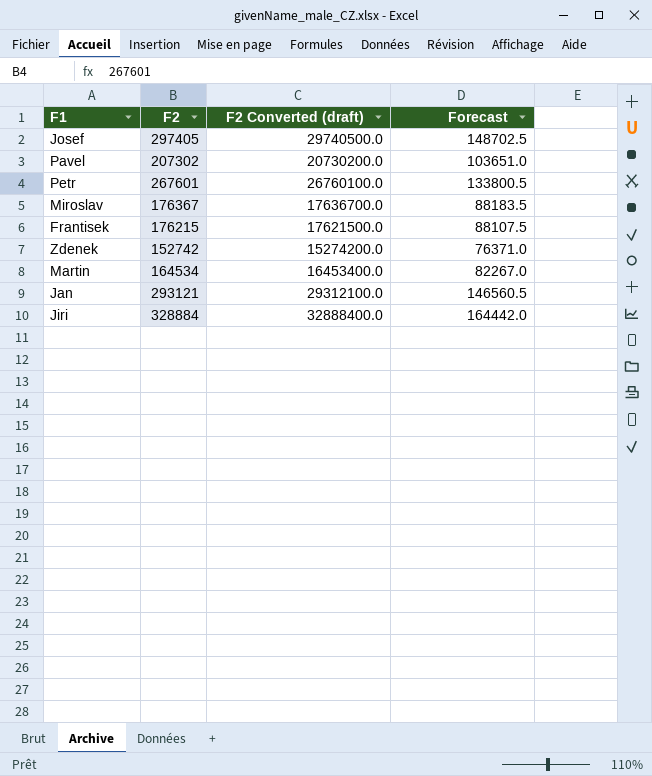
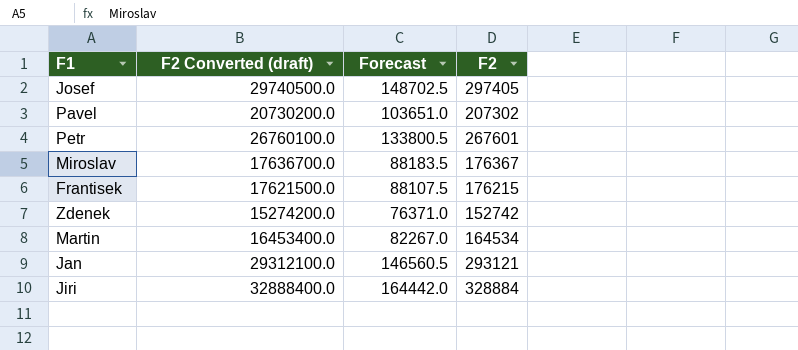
column F2 | position: 2 -> 4

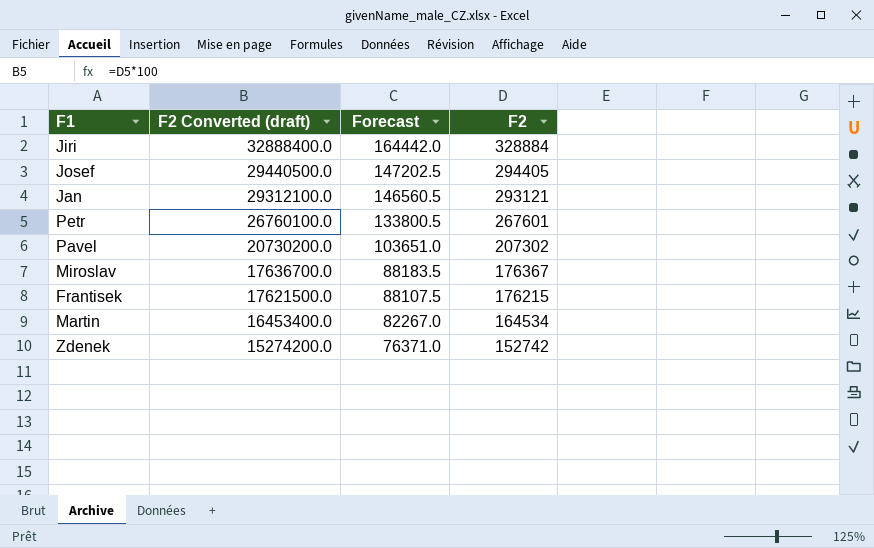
row order: none -> F2 Converted (draft) descending
Josef | F2 Converted (draft): 29740500.0 -> 29440500.0
Josef | Forecast: 148702.5 -> 147202.5
Josef | F2: 297405 -> 294405

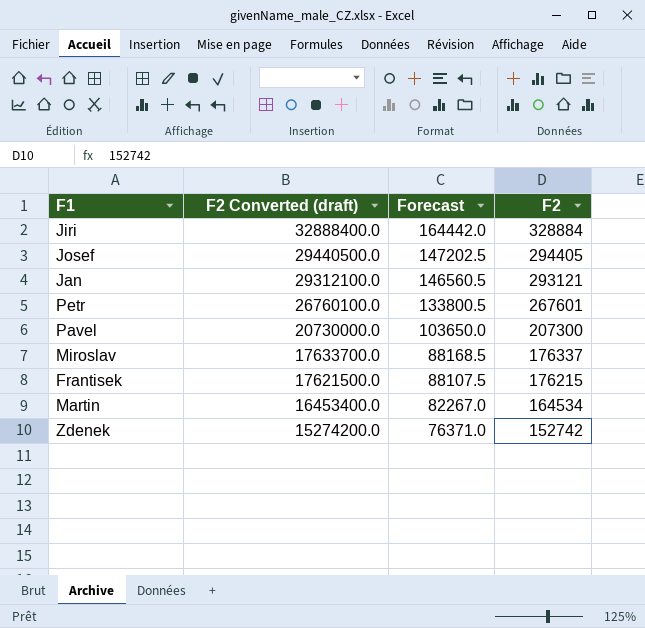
Pavel | F2 Converted (draft): 20730200.0 -> 20730000.0
Pavel | Forecast: 103651.0 -> 103650.0
Pavel | F2: 207302 -> 207300
Miroslav | F2 Converted (draft): 17636700.0 -> 17633700.0
Miroslav | Forecast: 88183.5 -> 88168.5
Miroslav | F2: 176367 -> 176337

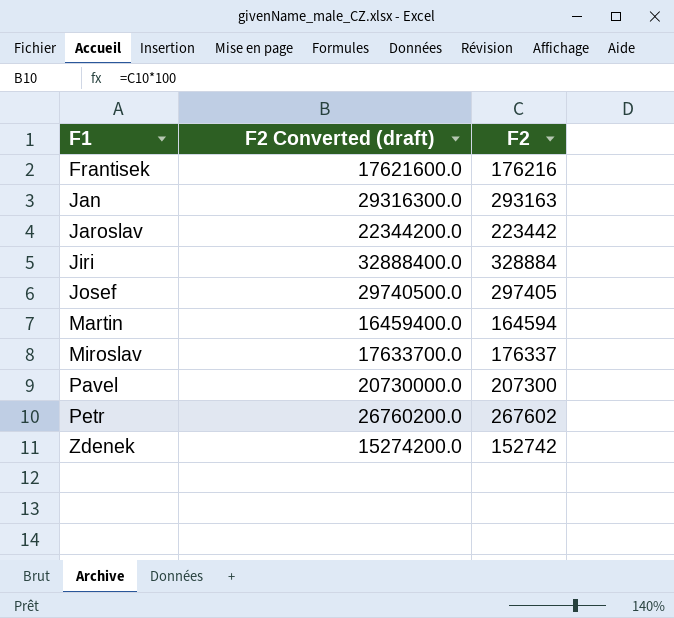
row order: F2 Converted (draft) descending -> F1 ascending
column Forecast | formula: [F2] * 0.5 -> none
Frantisek | F2 Converted (draft): 17621500.0 -> 17621600.0
Frantisek | F2: 176215 -> 176216
Jan | F2 Converted (draft): 29312100.0 -> 29316300.0
Jan | F2: 293121 -> 293163
row Jaroslav: none -> 22344200.0 | 223442
Josef | F2 Converted (draft): 29440500.0 -> 29740500.0
Josef | F2: 294405 -> 297405
Martin | F2 Converted (draft): 16453400.0 -> 16459400.0
Martin | F2: 164534 -> 164594
Petr | F2 Converted (draft): 26760100.0 -> 26760200.0
Petr | F2: 267601 -> 267602

